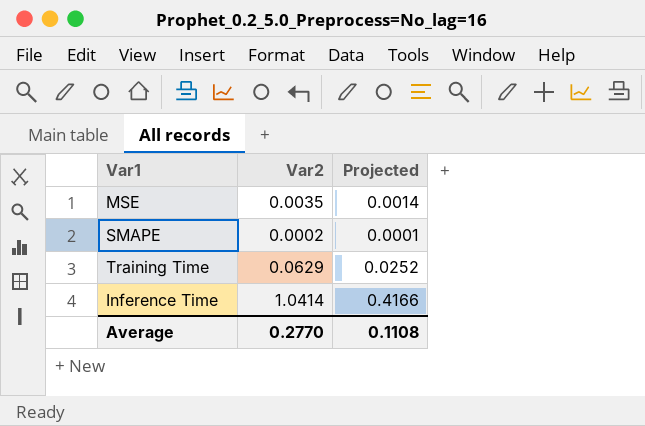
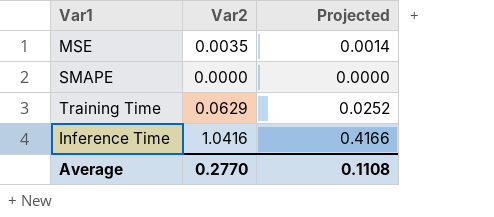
SMAPE | Var2: 0.0002 -> 0.0000
SMAPE | Projected: 0.0001 -> 0.0000
Inference Time | Var2: 1.0414 -> 1.0416

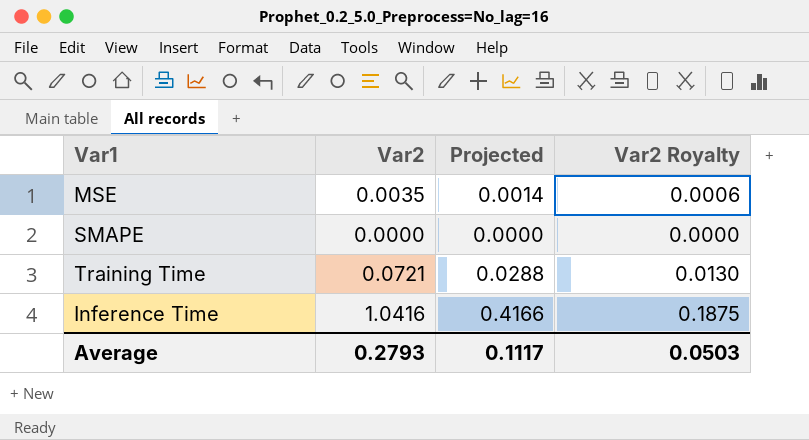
column Var2 Royalty | formula: none -> [Var2] * 0.18
Training Time | Var2: 0.0629 -> 0.0721
Training Time | Projected: 0.0252 -> 0.0288
Average | Var2: 0.2770 -> 0.2793
Average | Projected: 0.1108 -> 0.1117

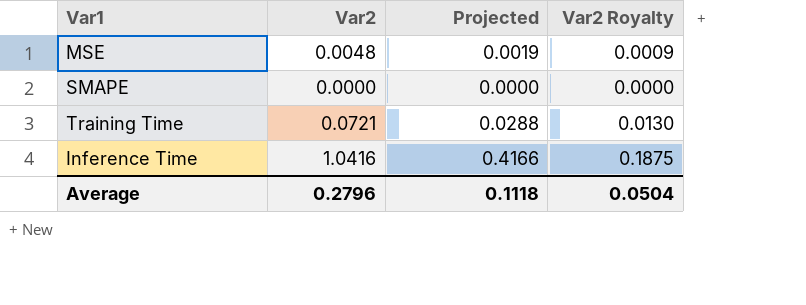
MSE | Var2: 0.0035 -> 0.0048
MSE | Projected: 0.0014 -> 0.0019
MSE | Var2 Royalty: 0.0006 -> 0.0009
Average | Var2: 0.2793 -> 0.2796
Average | Projected: 0.1117 -> 0.1118
Average | Var2 Royalty: 0.0503 -> 0.0504

